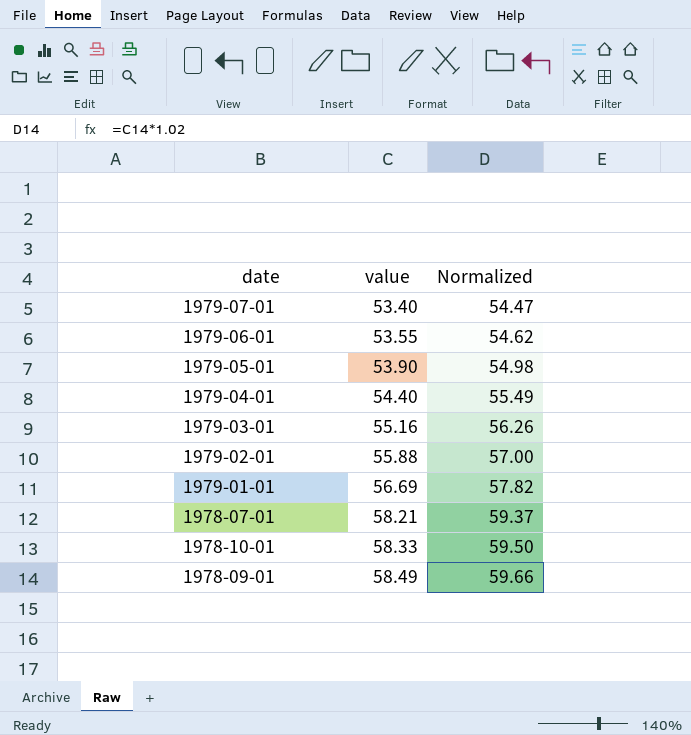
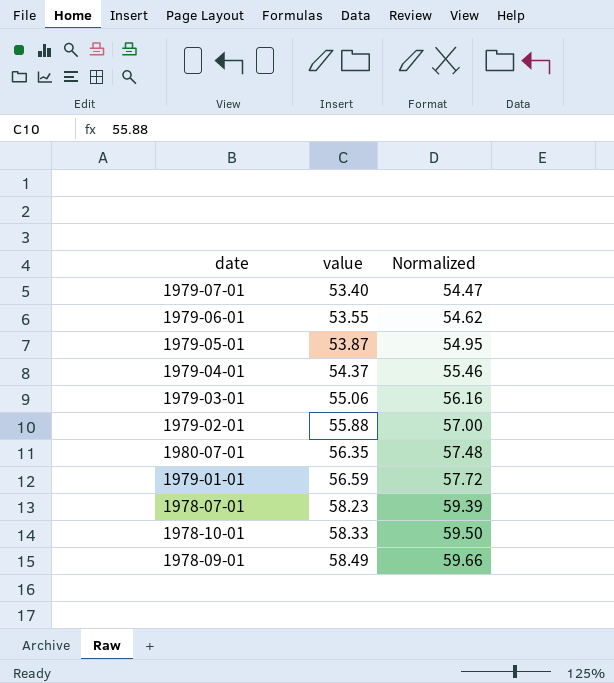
1979-05-01 | value: 53.90 -> 53.87
1979-05-01 | Normalized: 54.98 -> 54.95
1979-04-01 | value: 54.40 -> 54.37
1979-04-01 | Normalized: 55.49 -> 55.46
1979-03-01 | value: 55.16 -> 55.06
1979-03-01 | Normalized: 56.26 -> 56.16
row 1980-07-01: none -> 56.35 | 57.48
1979-01-01 | value: 56.69 -> 56.59
1979-01-01 | Normalized: 57.82 -> 57.72
1978-07-01 | value: 58.21 -> 58.23
1978-07-01 | Normalized: 59.37 -> 59.39

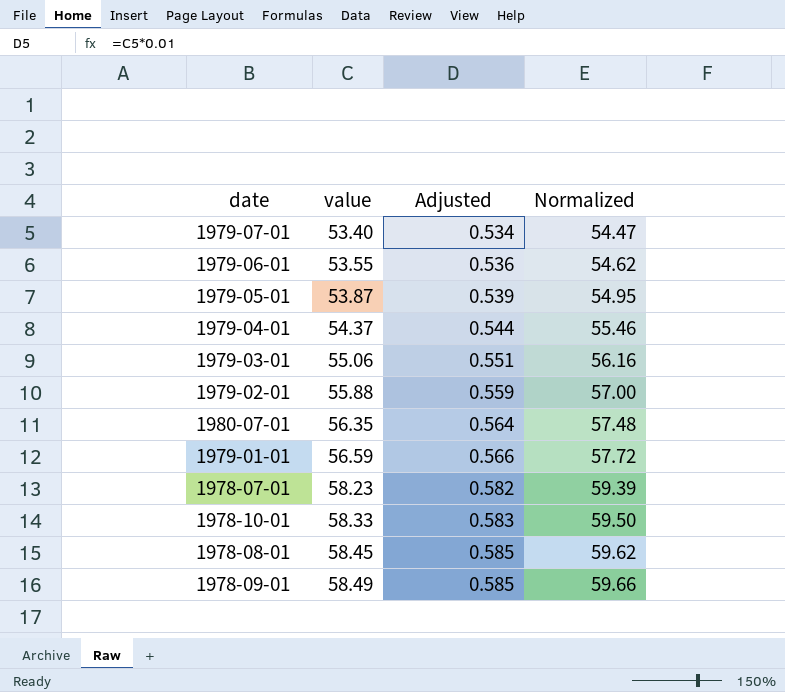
column Adjusted | formula: none -> [value] * 0.01
row 1978-08-01: none -> 58.45 | 0.585 | 59.62

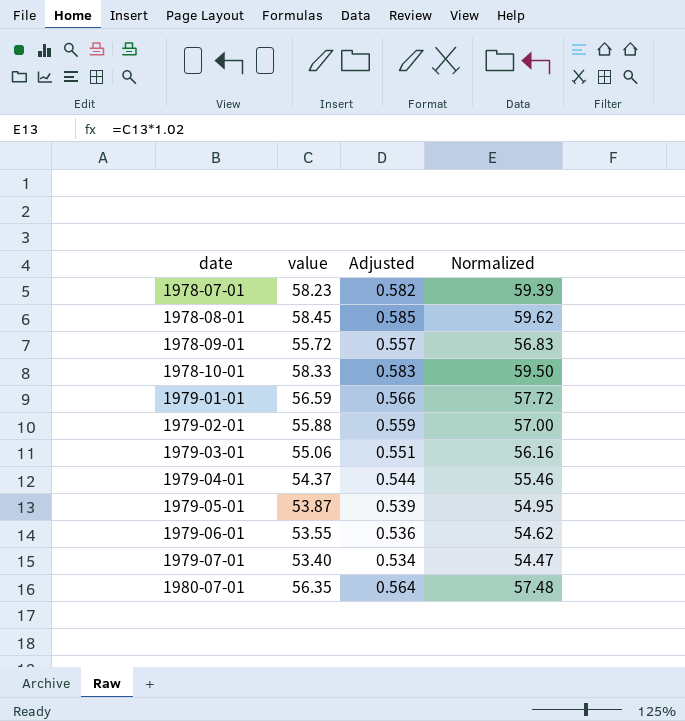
row order: value ascending -> date ascending
1978-09-01 | value: 58.49 -> 55.72
1978-09-01 | Adjusted: 0.585 -> 0.557
1978-09-01 | Normalized: 59.66 -> 56.83

